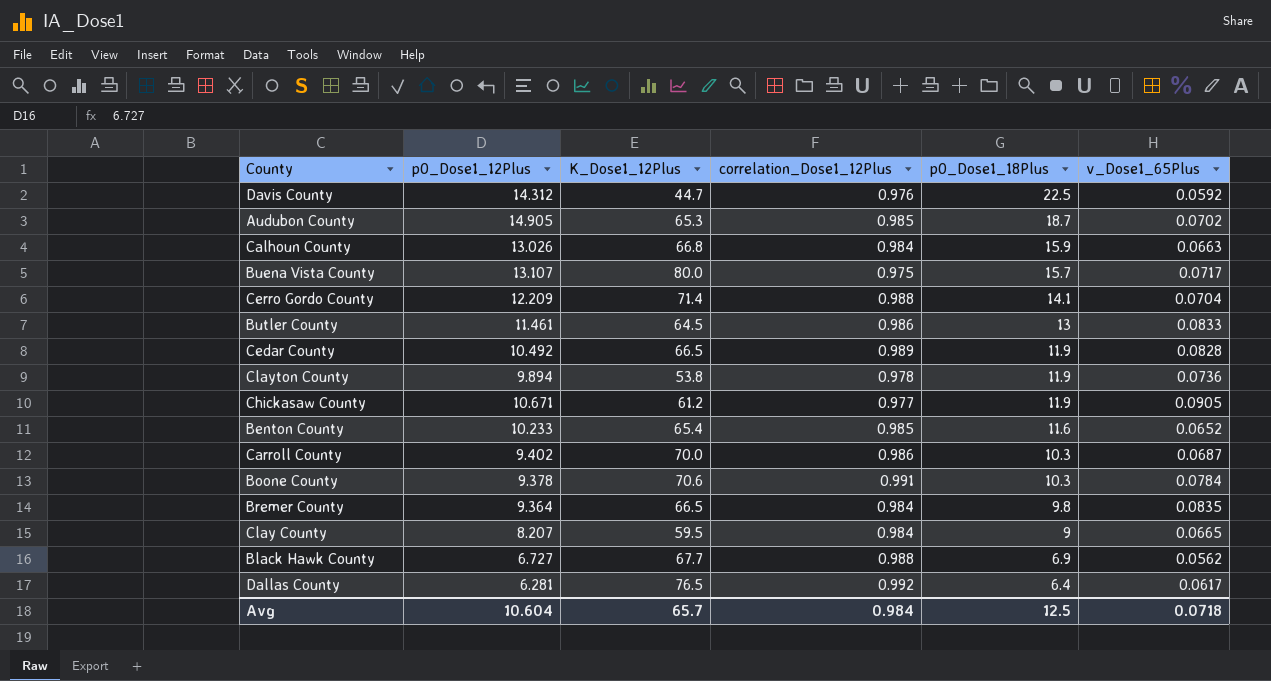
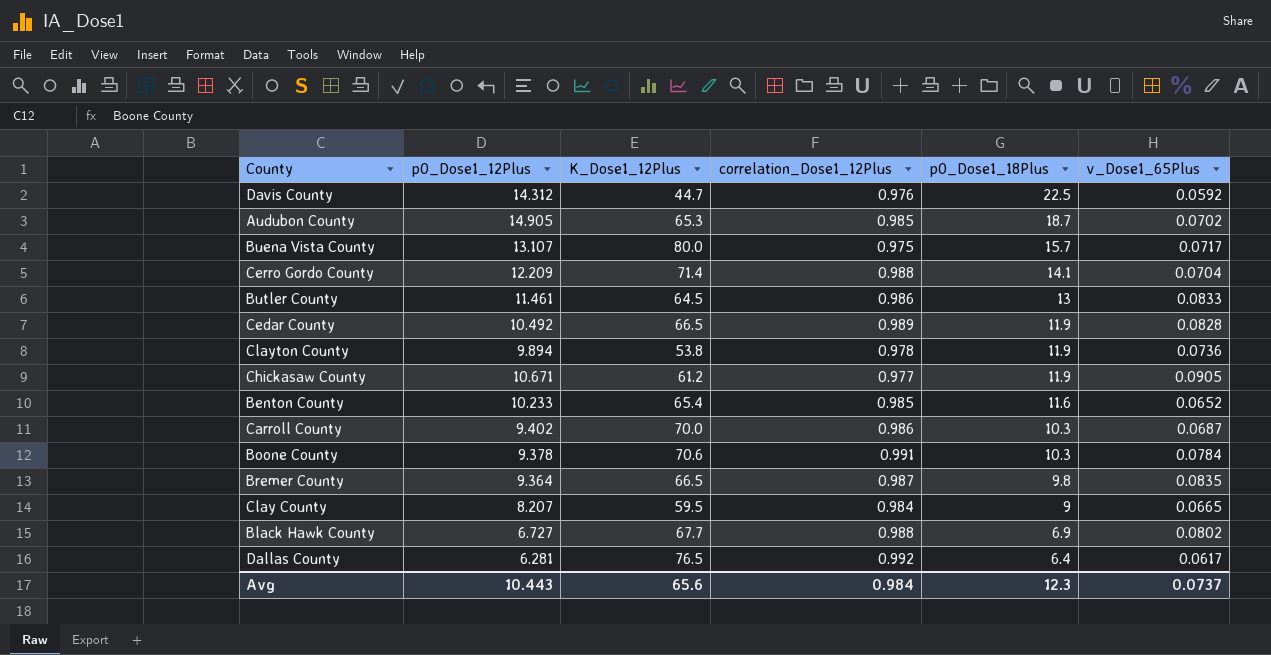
row Calhoun County: 13.026 | 66.8 | 0.984 | 15.9 | 0.0663 -> none
Bremer County | correlation_Dose1_12Plus: 0.984 -> 0.987
Black Hawk County | v_Dose1_65Plus: 0.0562 -> 0.0802
Avg | p0_Dose1_12Plus: 10.604 -> 10.443
Avg | K_Dose1_12Plus: 65.7 -> 65.6
Avg | p0_Dose1_18Plus: 12.5 -> 12.3
Avg | v_Dose1_65Plus: 0.0718 -> 0.0737

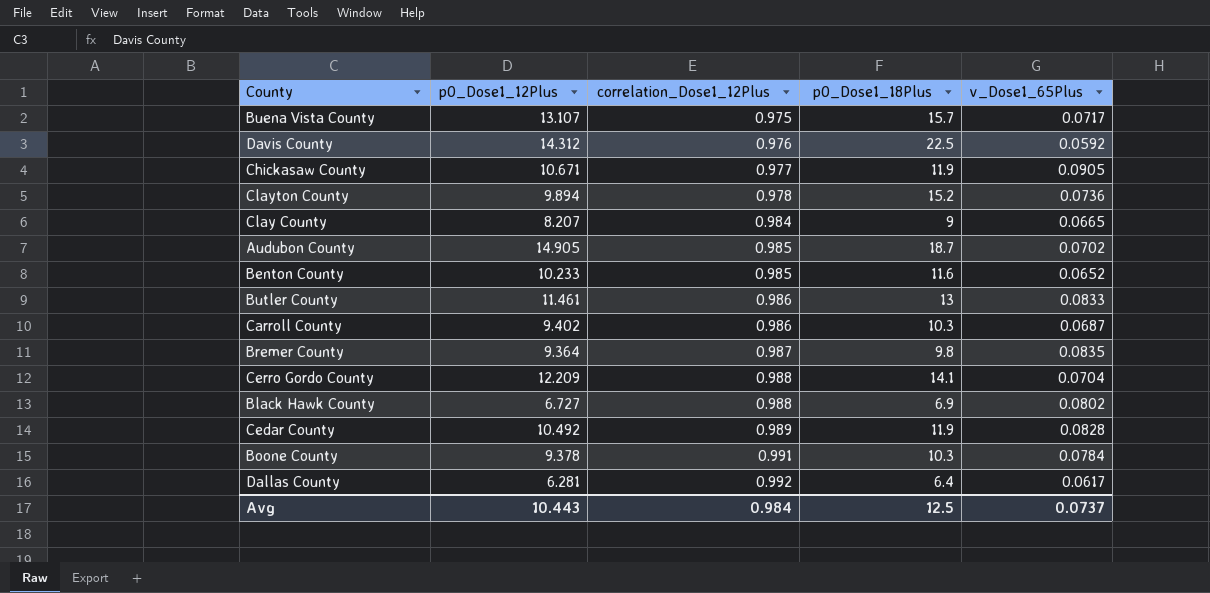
row order: p0_Dose1_18Plus descending -> correlation_Dose1_12Plus ascending
column K_Dose1_12Plus | position: 3 -> none
Clayton County | p0_Dose1_18Plus: 11.9 -> 15.2
Avg | p0_Dose1_18Plus: 12.3 -> 12.5

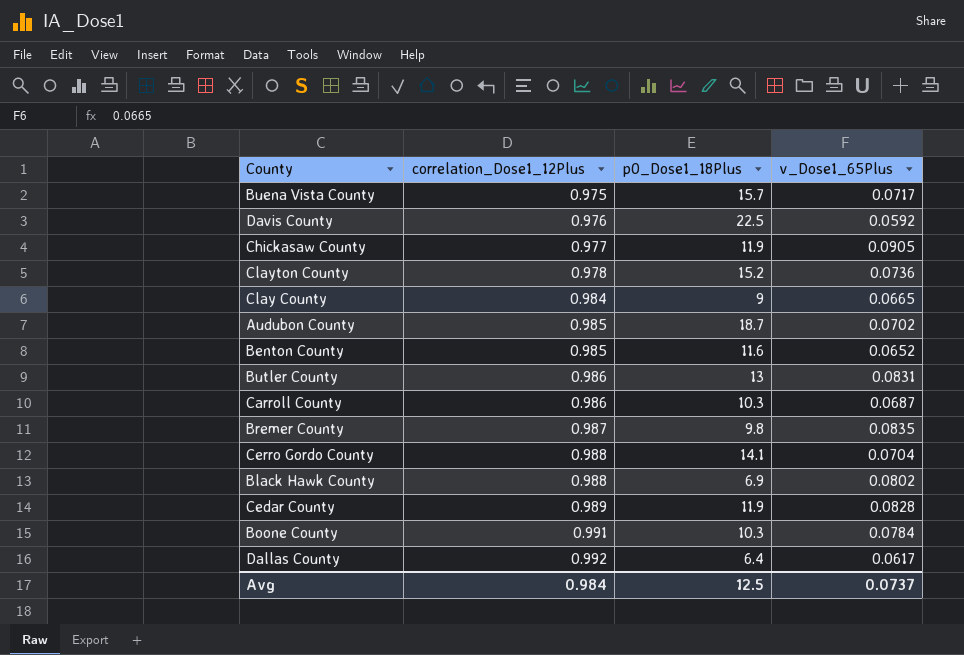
column p0_Dose1_12Plus | position: 2 -> none
Butler County | v_Dose1_65Plus: 0.0833 -> 0.0831

